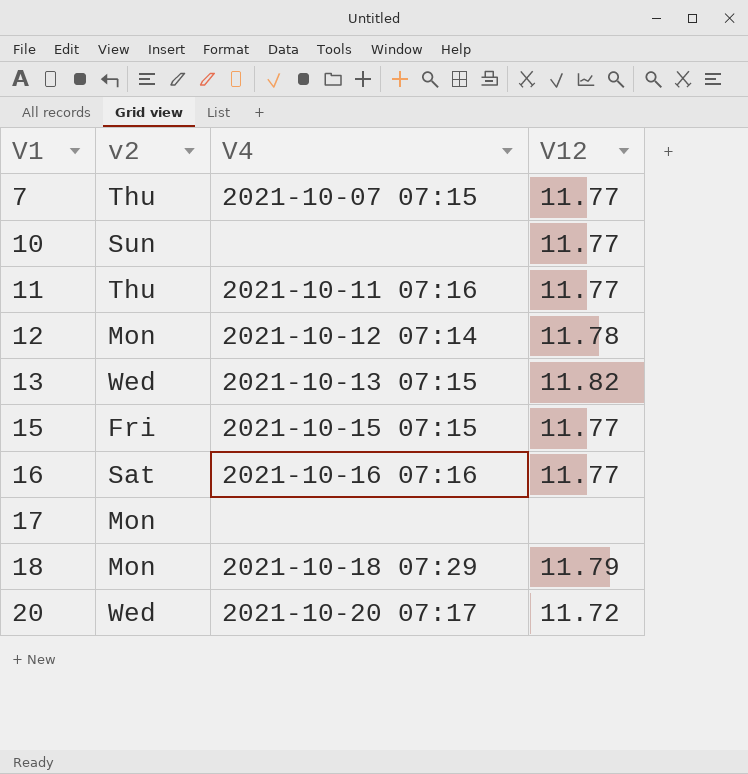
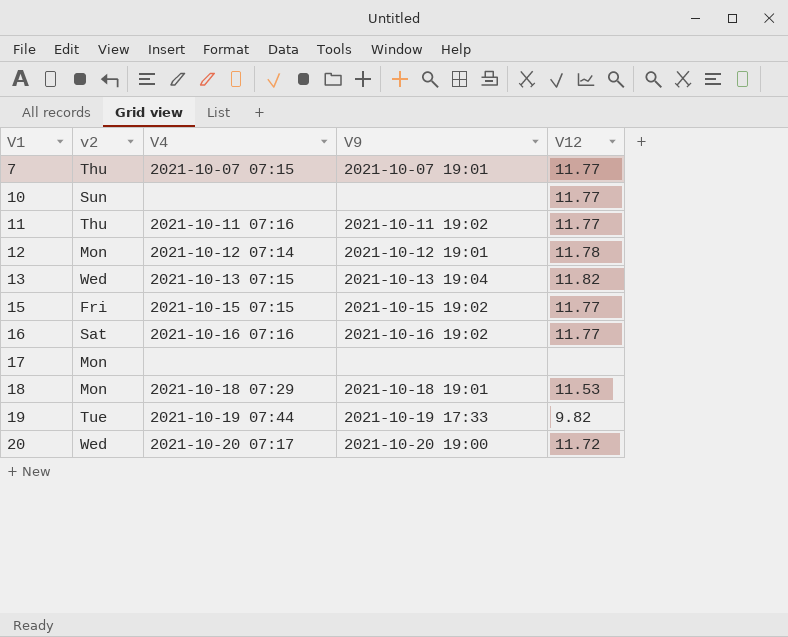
column V9 | position: none -> 4
18 | V12: 11.79 -> 11.53
row 19: none -> Tue | 2021-10-19 07:44 | 2021-10-19 17:33 | 9.82

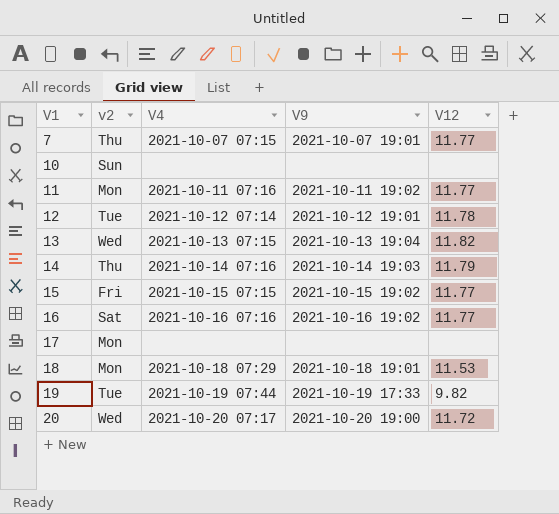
10 | V12: 11.77 -> none
11 | v2: Thu -> Mon
12 | v2: Mon -> Tue
row 14: none -> Thu | 2021-10-14 07:16 | 2021-10-14 19:03 | 11.79

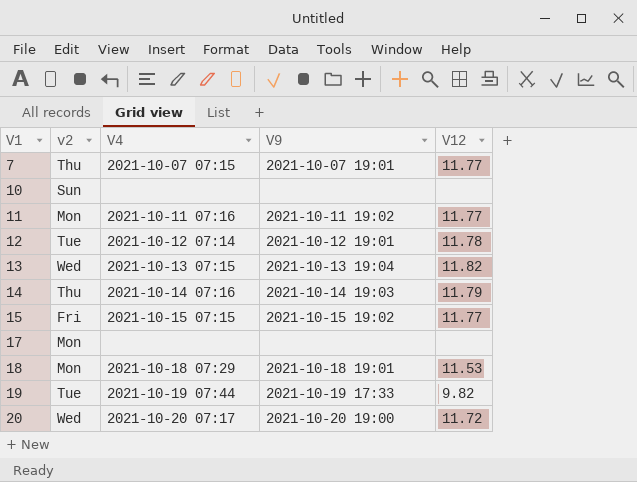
row 16: Sat | 2021-10-16 07:16 | 2021-10-16 19:02 | 11.77 -> none

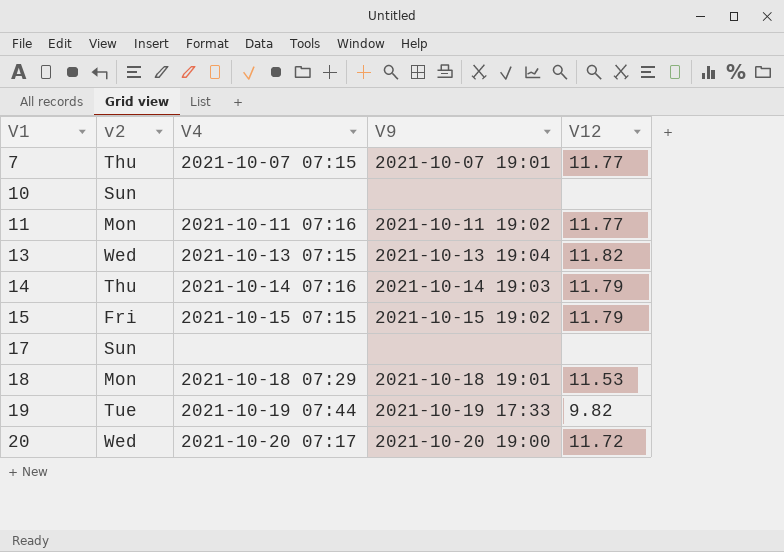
row 12: Tue | 2021-10-12 07:14 | 2021-10-12 19:01 | 11.78 -> none
15 | V12: 11.77 -> 11.79
17 | v2: Mon -> Sun

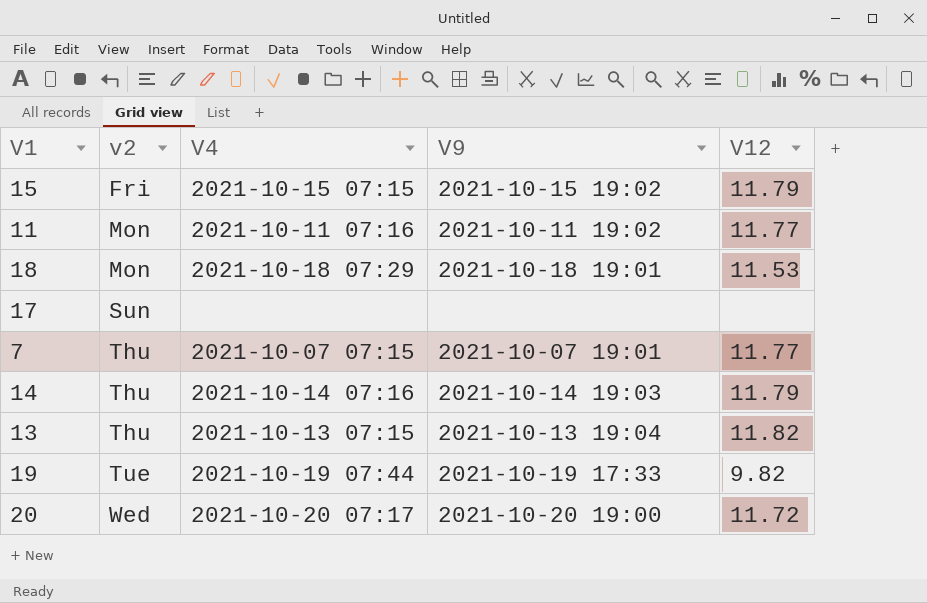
row order: V1 ascending -> v2 ascending
row 10: Sun | none | none | none -> none
13 | v2: Wed -> Thu

